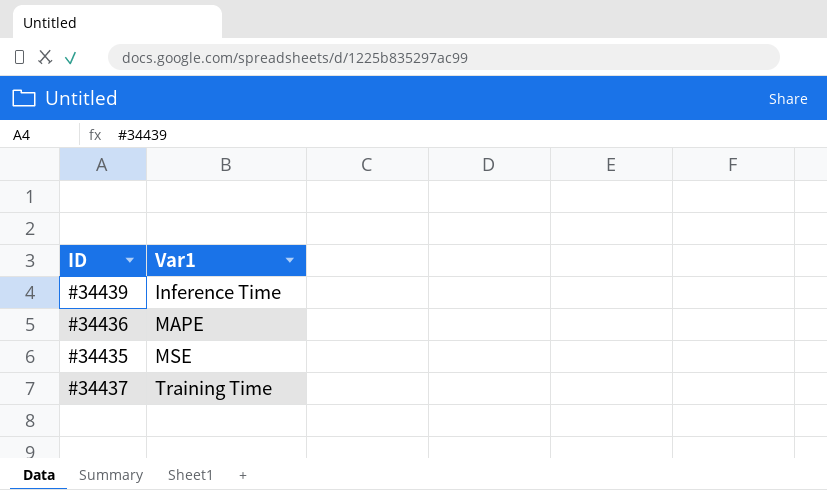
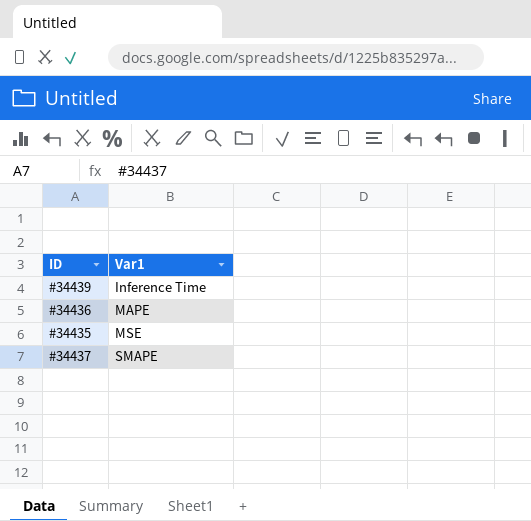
#34437 | Var1: Training Time -> SMAPE

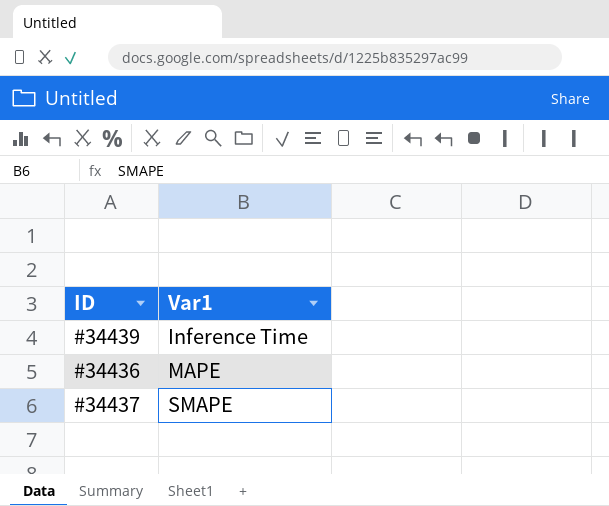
row #34435: MSE -> none

